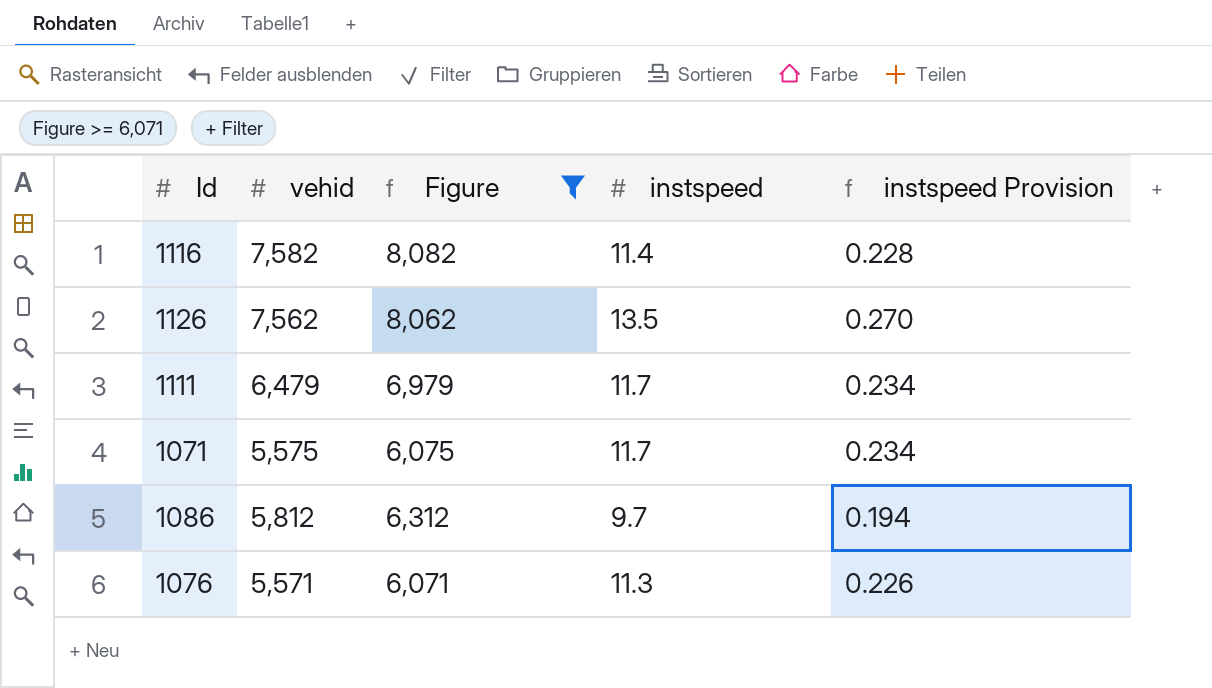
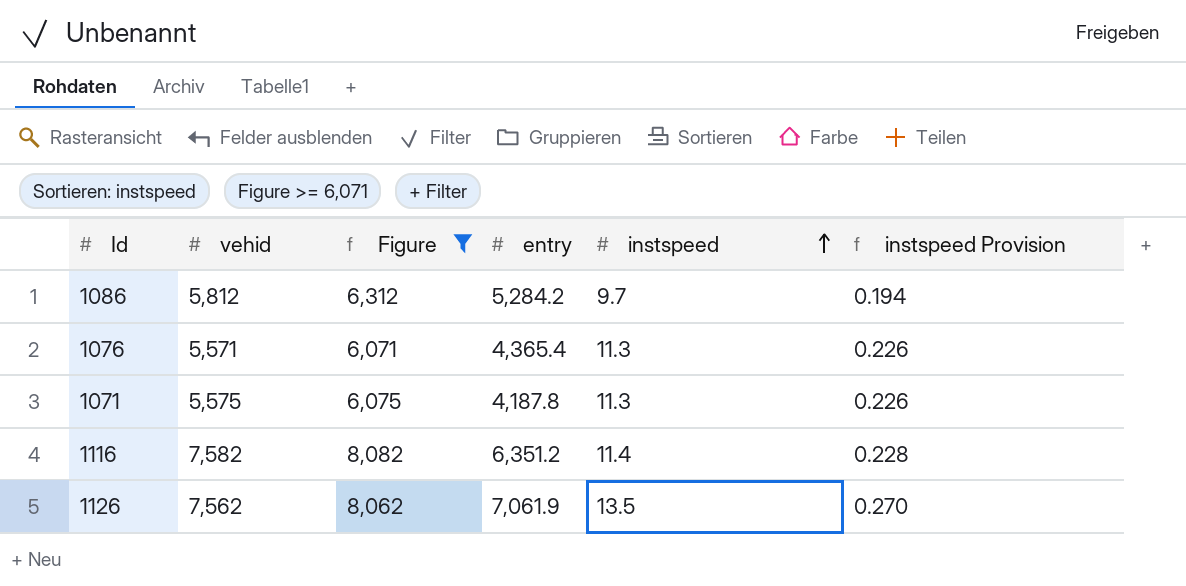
row order: none -> instspeed ascending
column entry | position: none -> 4
row 1111: 6,479 | 6,979 | 11.7 | 0.234 -> none
1071 | instspeed: 11.7 -> 11.3
1071 | instspeed Provision: 0.234 -> 0.226

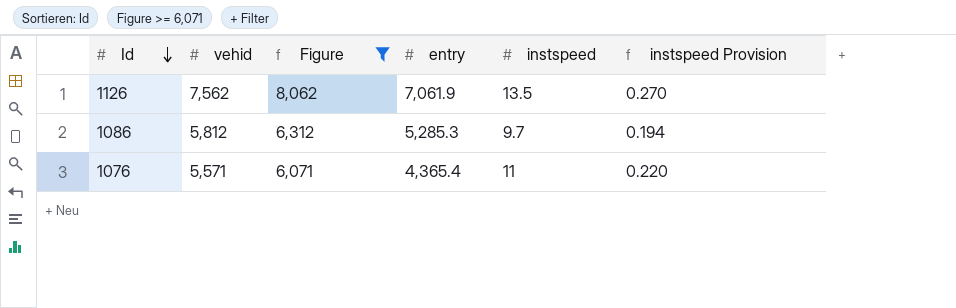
row order: instspeed ascending -> Id descending
row 1071: 5,575 | 6,075 | 4,187.8 | 11.3 | 0.226 -> none
row 1116: 7,582 | 8,082 | 6,351.2 | 11.4 | 0.228 -> none
1086 | entry: 5,284.2 -> 5,285.3
1076 | instspeed: 11.3 -> 11
1076 | instspeed Provision: 0.226 -> 0.220

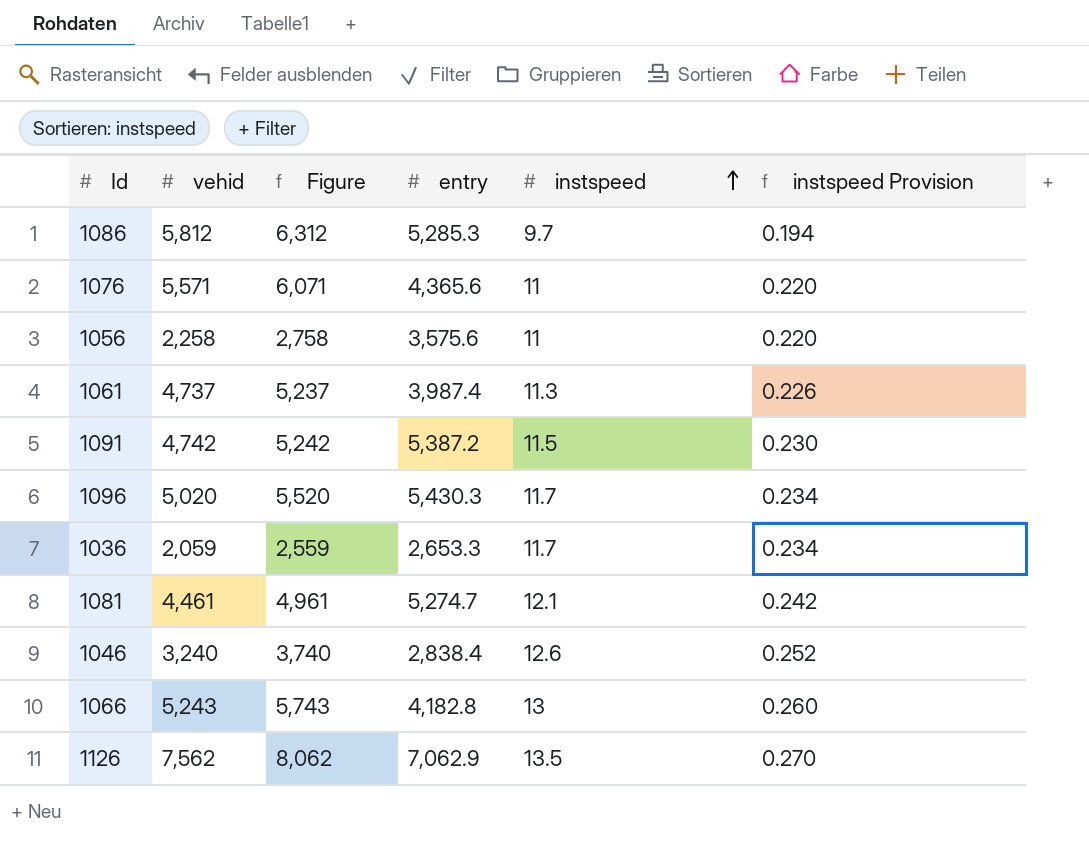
filter: Figure >= 6,071 -> none
row order: Id descending -> instspeed ascending
1076 | entry: 4,365.4 -> 4,365.6
1126 | entry: 7,061.9 -> 7,062.9

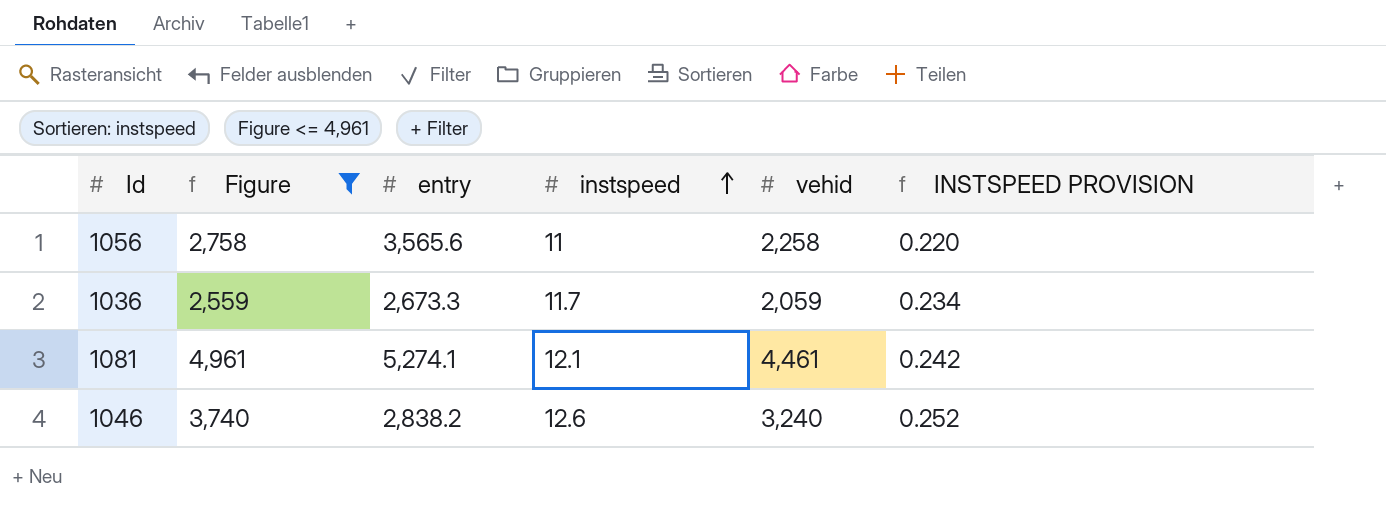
filter: none -> Figure <= 4,961
column vehid | position: 2 -> 5
column name: instspeed Provision -> INSTSPEED PROVISION
1056 | entry: 3,575.6 -> 3,565.6
1036 | entry: 2,653.3 -> 2,673.3
1081 | entry: 5,274.7 -> 5,274.1
1046 | entry: 2,838.4 -> 2,838.2

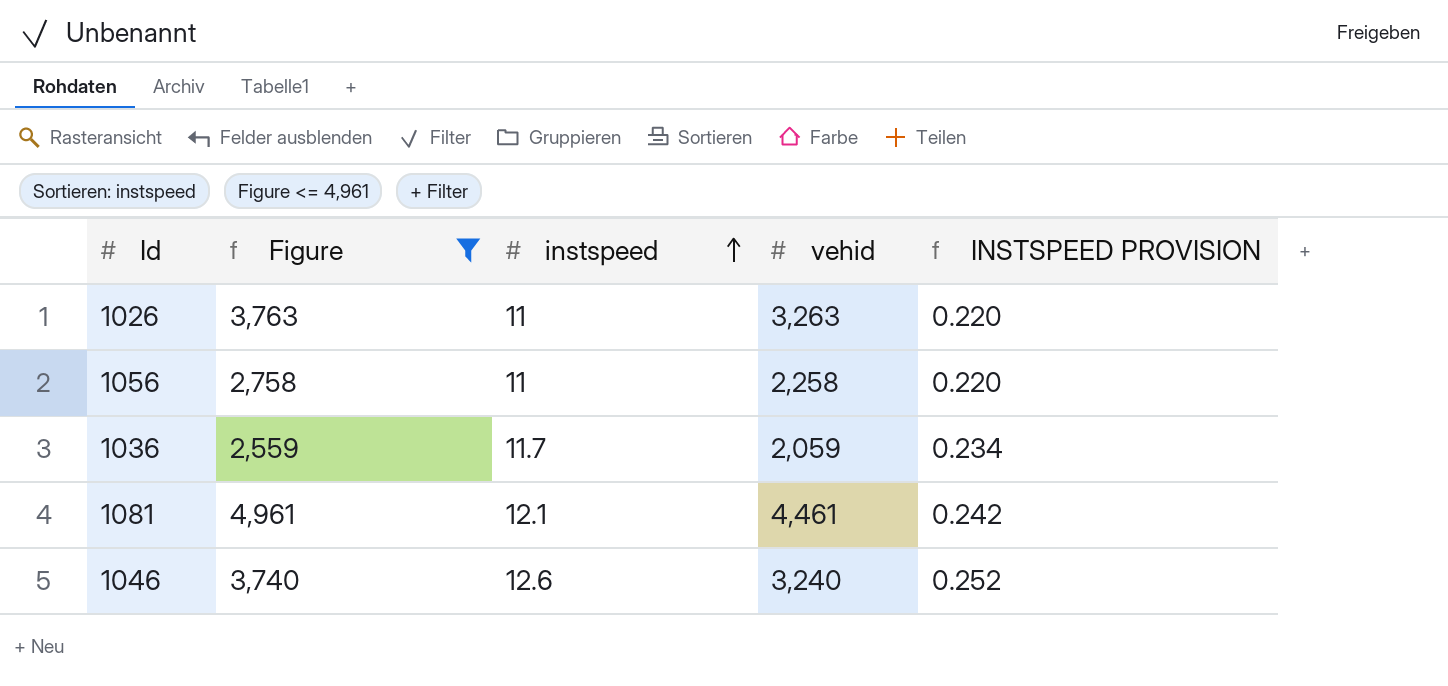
column entry | position: 3 -> none
row 1026: none -> 3,763 | 11 | 3,263 | 0.220

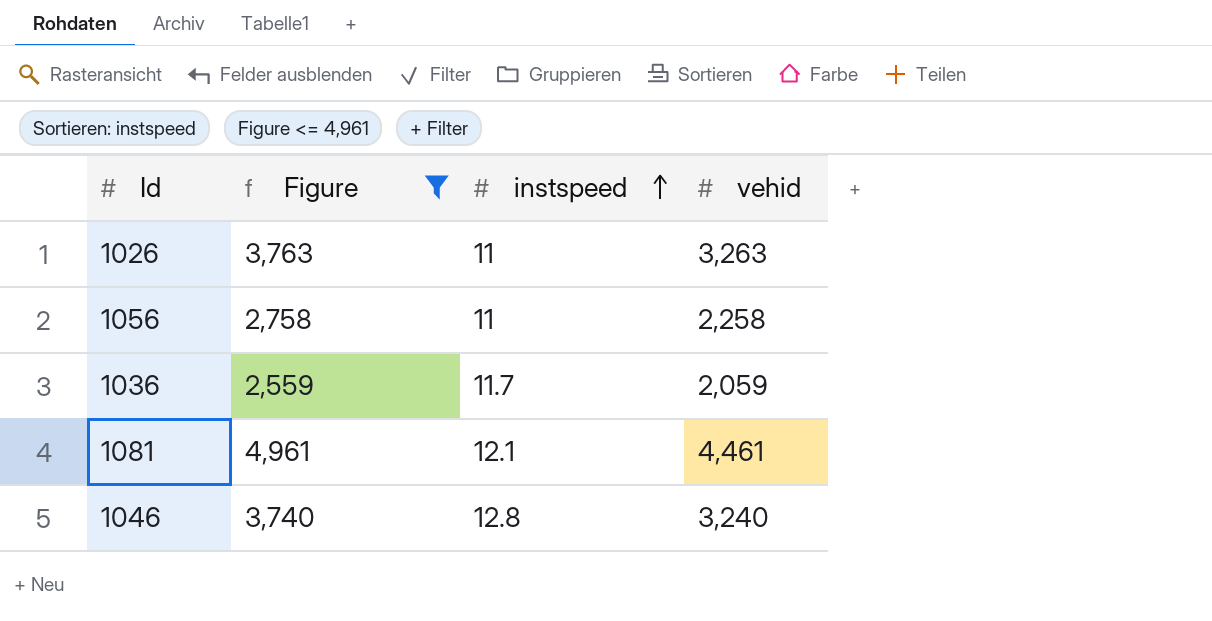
column INSTSPEED PROVISION | formula: [instspeed] * 0.02 -> none
1046 | instspeed: 12.6 -> 12.8

